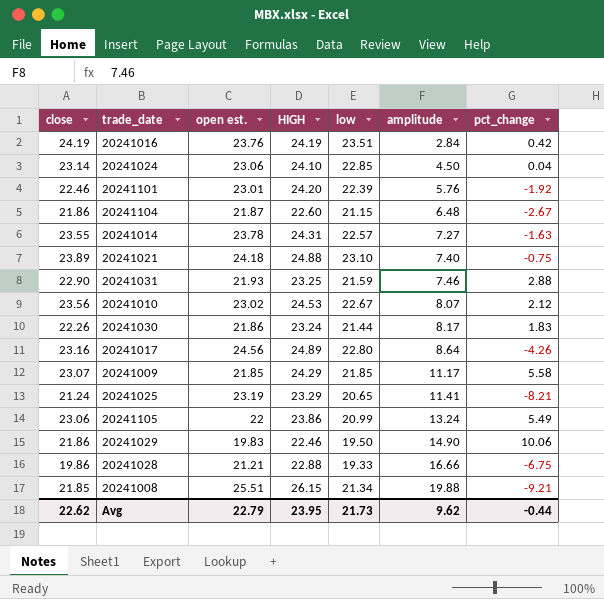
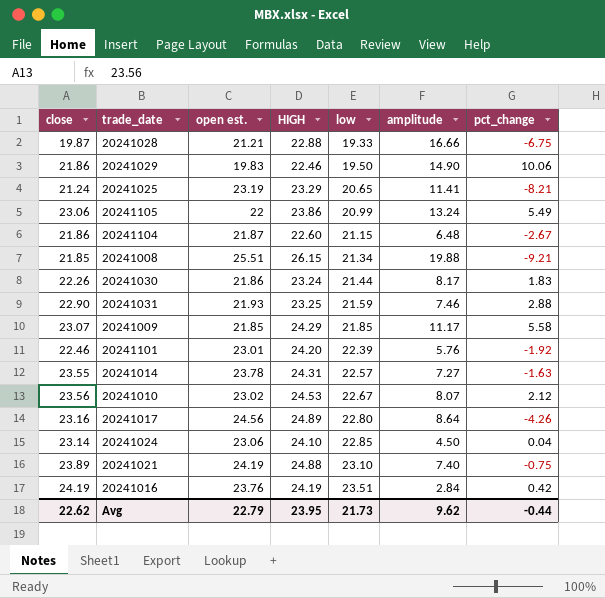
row order: amplitude ascending -> low ascending
20241028 | close: 19.86 -> 19.87
20241021 | open est.: 24.18 -> 24.19

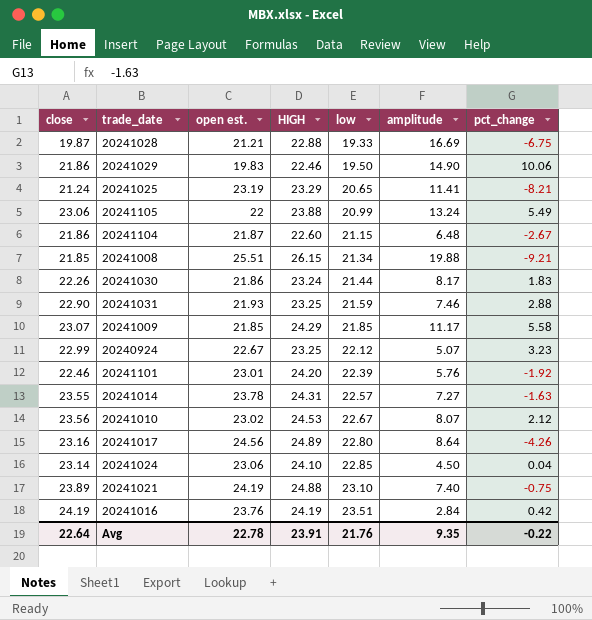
20241028 | amplitude: 16.66 -> 16.69
20241105 | HIGH: 23.86 -> 23.88
row 20240924: none -> 22.99 | 22.67 | 23.25 | 22.12 | 5.07 | 3.23
Avg | close: 22.62 -> 22.64
Avg | open est.: 22.79 -> 22.78
Avg | HIGH: 23.95 -> 23.91
Avg | low: 21.73 -> 21.76
Avg | amplitude: 9.62 -> 9.35
Avg | pct_change: -0.44 -> -0.22

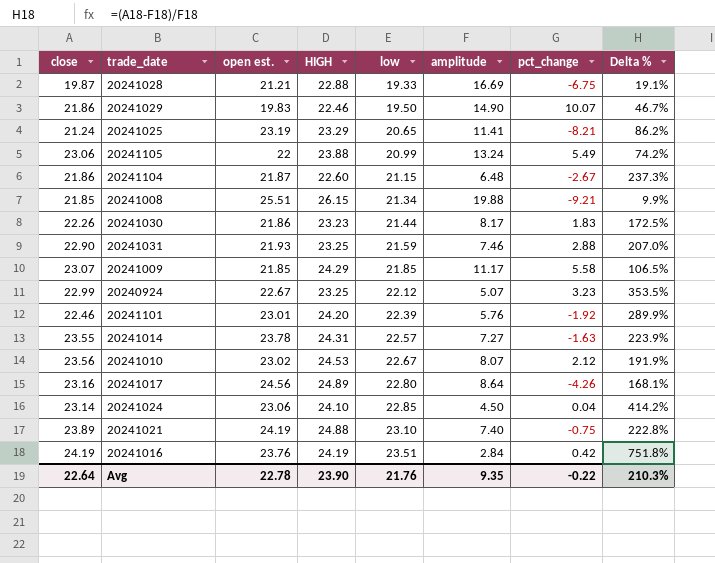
column Delta % | formula: none -> ([close] - [amplitude]) / [amplitude]
20241029 | pct_change: 10.06 -> 10.07
20241030 | HIGH: 23.24 -> 23.23
Avg | HIGH: 23.91 -> 23.90

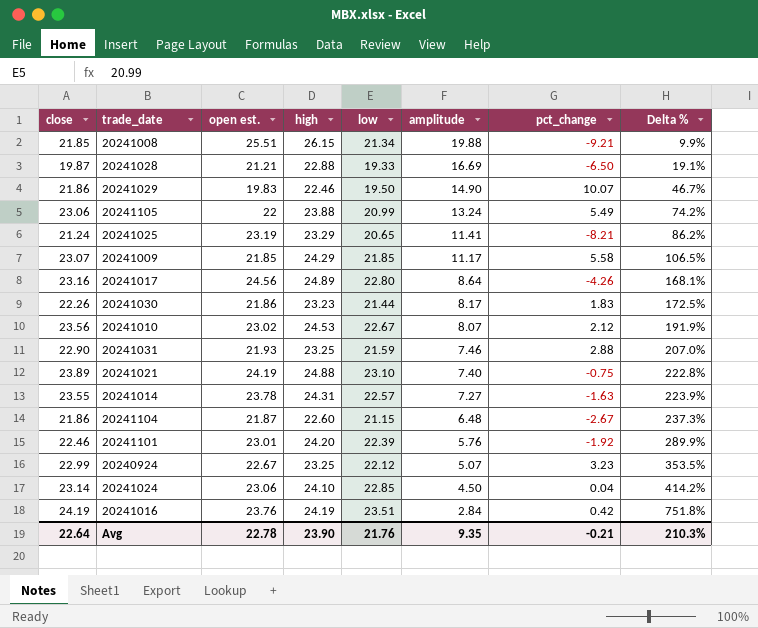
row order: low ascending -> amplitude descending
column name: HIGH -> high
20241028 | pct_change: -6.75 -> -6.50
Avg | pct_change: -0.22 -> -0.21

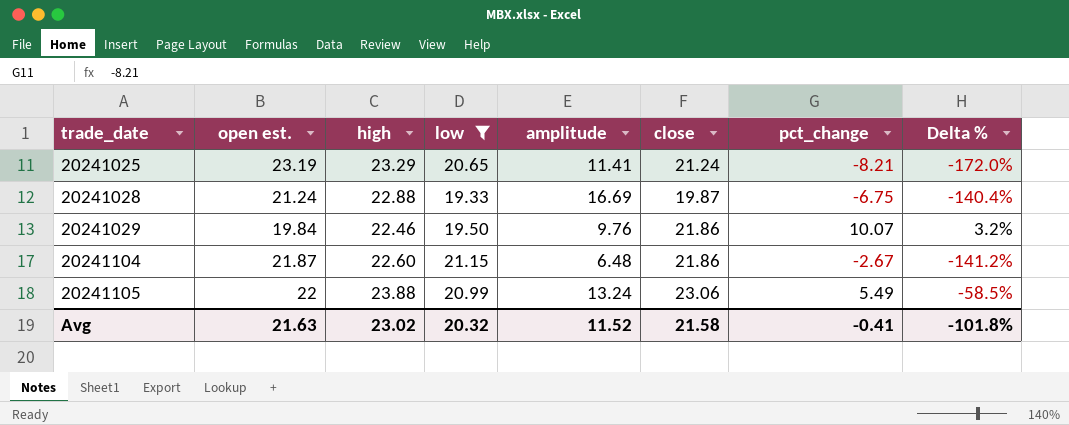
filter: none -> low <= 21.15
row order: amplitude descending -> trade_date ascending
column close | position: 1 -> 6
column Delta % | formula: ([close] - [amplitude]) / [amplitude] -> ([pct_change] - [amplitude]) / [amplitude]
20241028 | open est.: 21.21 -> 21.24
20241028 | pct_change: -6.50 -> -6.75
20241029 | open est.: 19.83 -> 19.84
20241029 | amplitude: 14.90 -> 9.76
Avg | open est.: 22.78 -> 21.63
Avg | high: 23.90 -> 23.02
Avg | low: 21.76 -> 20.32
Avg | amplitude: 9.35 -> 11.52
Avg | close: 22.64 -> 21.58
Avg | pct_change: -0.21 -> -0.41
Avg | Delta %: 210.3% -> -101.8%

